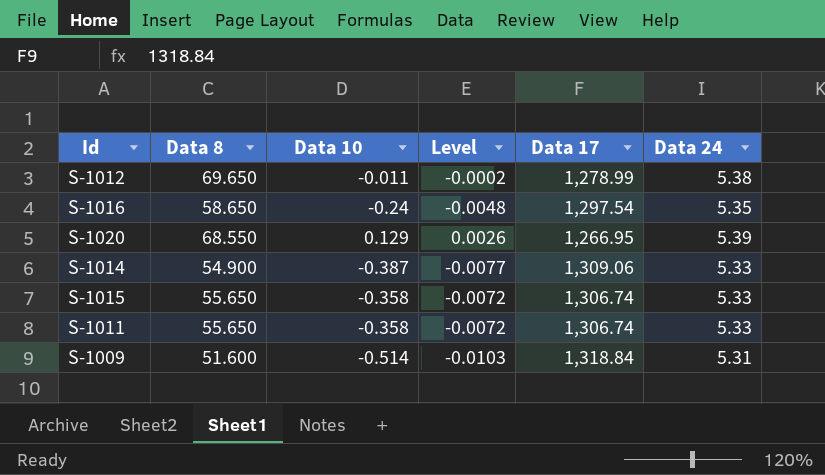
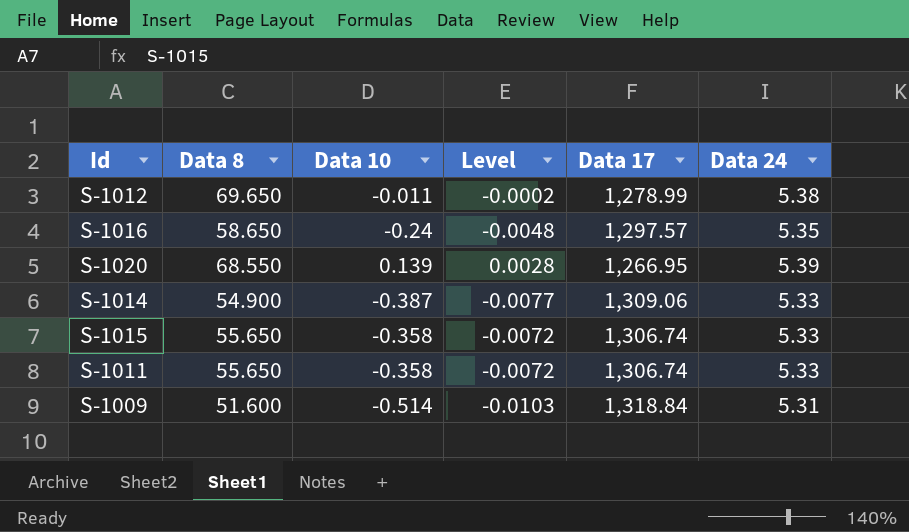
S-1016 | Data 17: 1,297.54 -> 1,297.57
S-1020 | Data 10: 0.129 -> 0.139
S-1020 | Level: 0.0026 -> 0.0028

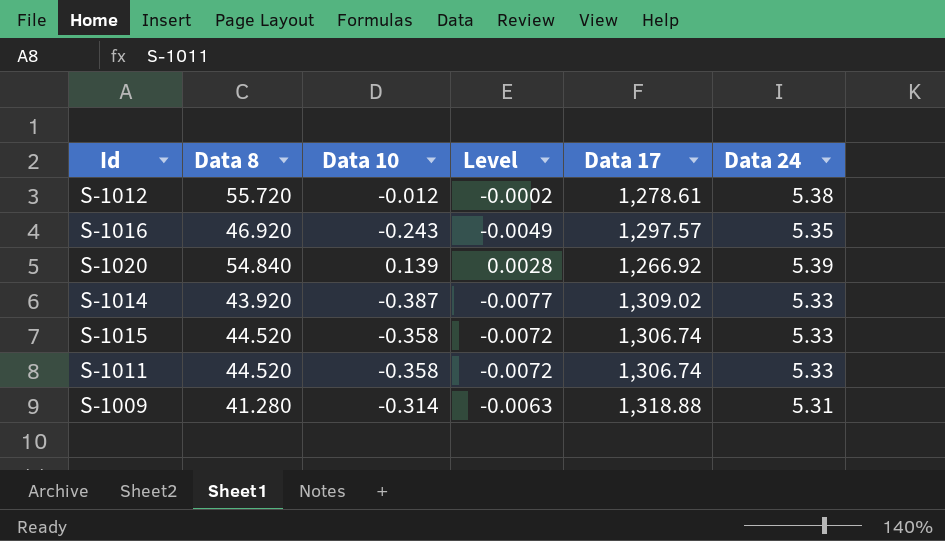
S-1012 | Data 8: 69.650 -> 55.720
S-1012 | Data 10: -0.011 -> -0.012
S-1012 | Data 17: 1,278.99 -> 1,278.61
S-1016 | Data 8: 58.650 -> 46.920
S-1016 | Data 10: -0.24 -> -0.243
S-1016 | Level: -0.0048 -> -0.0049
S-1020 | Data 8: 68.550 -> 54.840
S-1020 | Data 17: 1,266.95 -> 1,266.92
S-1014 | Data 8: 54.900 -> 43.920
S-1014 | Data 17: 1,309.06 -> 1,309.02
S-1015 | Data 8: 55.650 -> 44.520
S-1011 | Data 8: 55.650 -> 44.520
S-1009 | Data 8: 51.600 -> 41.280
S-1009 | Data 10: -0.514 -> -0.314
S-1009 | Level: -0.0103 -> -0.0063
S-1009 | Data 17: 1,318.84 -> 1,318.88

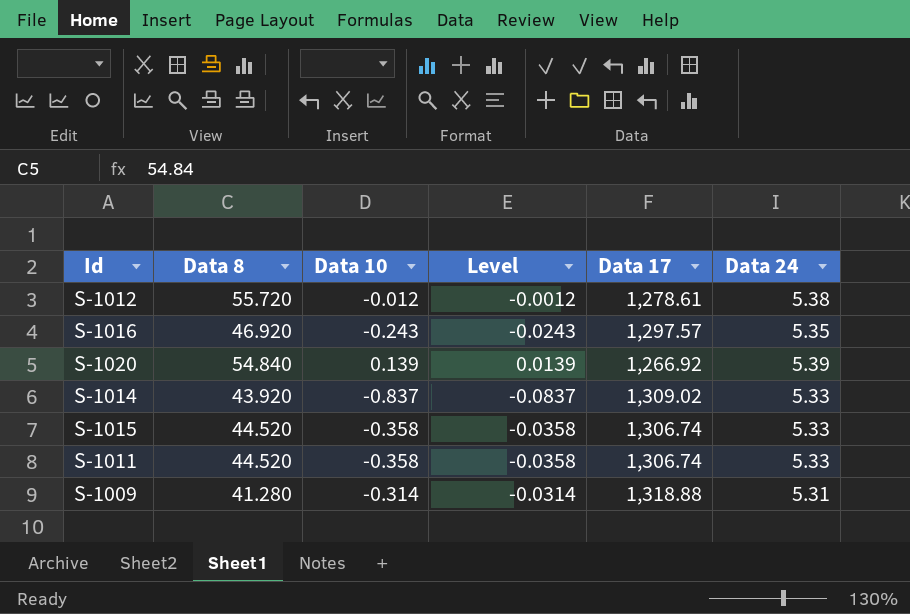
column Level | formula: [Data 10] * 0.02 -> [Data 10] * 0.1
S-1014 | Data 10: -0.387 -> -0.837

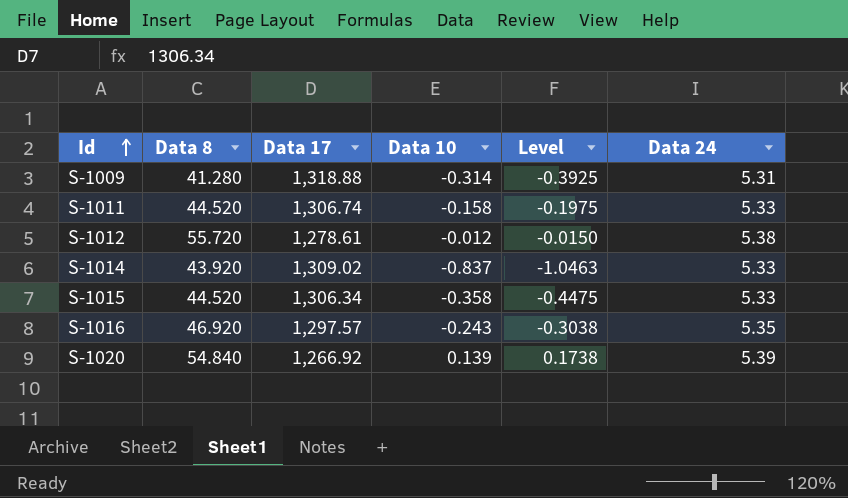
row order: none -> Id ascending
column Data 17 | position: 5 -> 3
column Level | formula: [Data 10] * 0.1 -> [Data 10] * 1.25
S-1011 | Data 10: -0.358 -> -0.158
S-1015 | Data 17: 1,306.74 -> 1,306.34

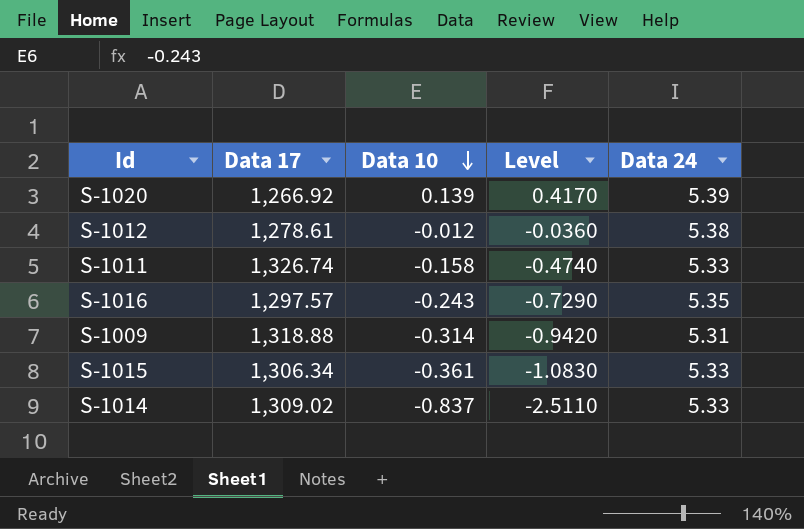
row order: Id ascending -> Data 10 descending
column Data 8 | position: 2 -> none
column Level | formula: [Data 10] * 1.25 -> [Data 10] * 3
S-1011 | Data 17: 1,306.74 -> 1,326.74
S-1015 | Data 10: -0.358 -> -0.361

